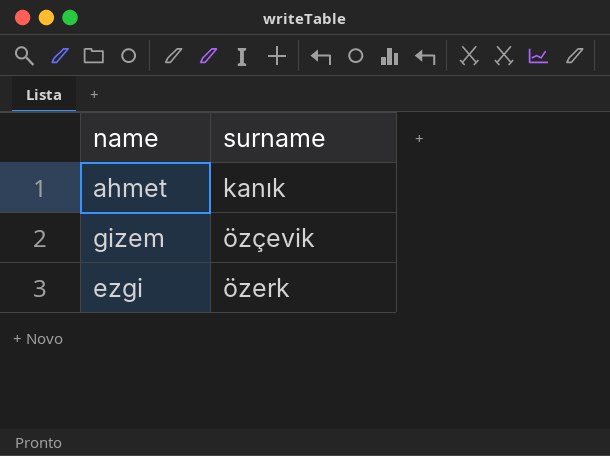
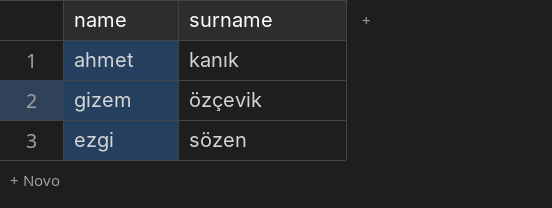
ezgi | surname: özerk -> sözen

